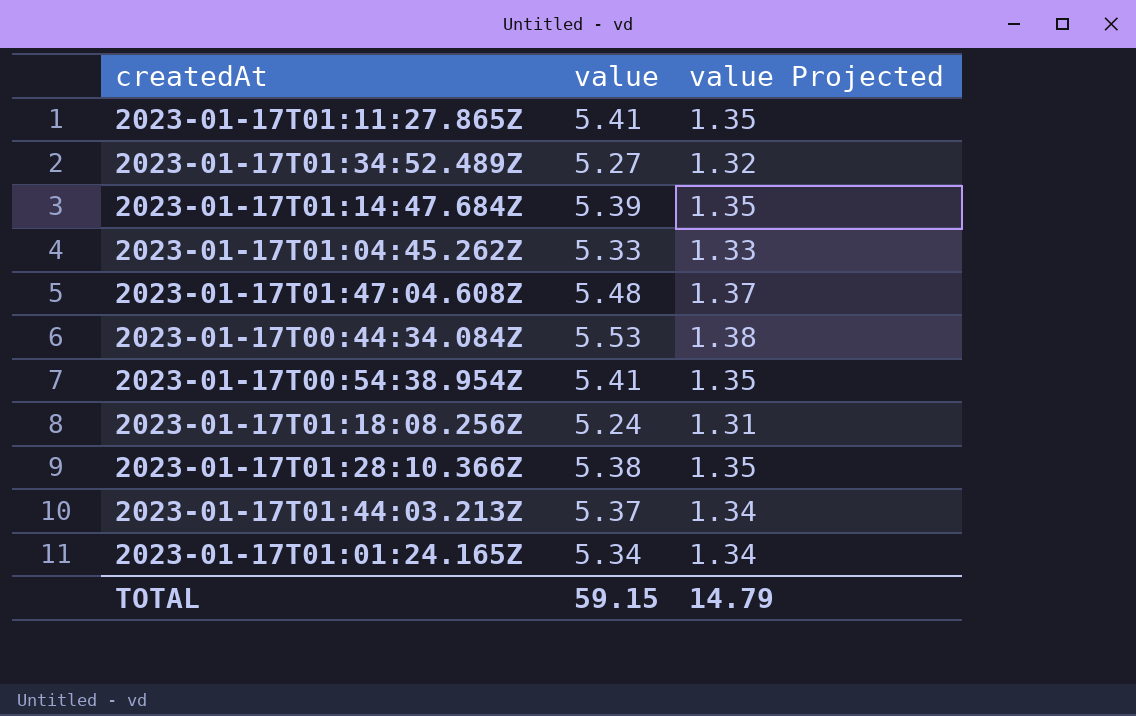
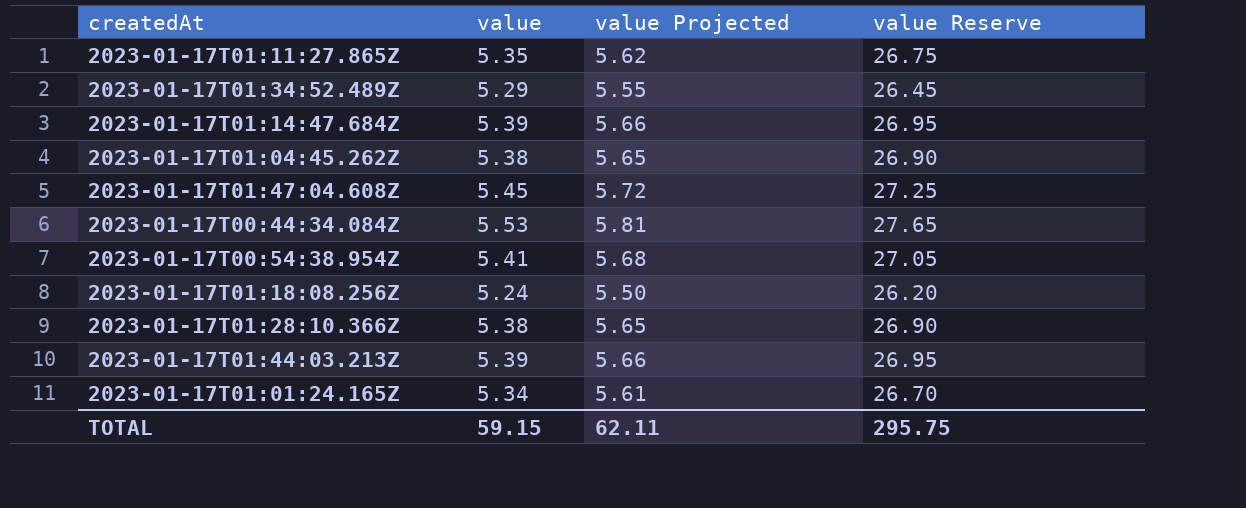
column value Projected | formula: [value] * 0.25 -> [value] * 1.05
column value Reserve | formula: none -> [value] * 5
2023-01-17T01:11:27.865Z | value: 5.41 -> 5.35
2023-01-17T01:34:52.489Z | value: 5.27 -> 5.29
2023-01-17T01:04:45.262Z | value: 5.33 -> 5.38
2023-01-17T01:47:04.608Z | value: 5.48 -> 5.45
2023-01-17T01:44:03.213Z | value: 5.37 -> 5.39
TOTAL | value Projected: 14.79 -> 62.11

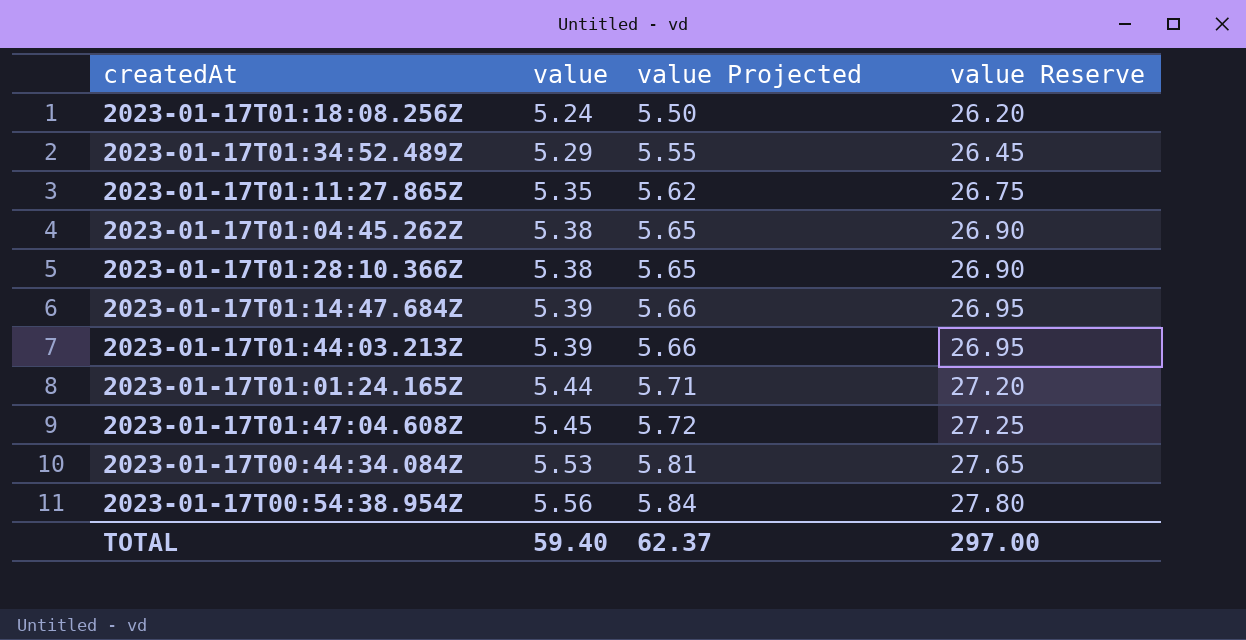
row order: none -> value ascending
2023-01-17T01:01:24.165Z | value: 5.34 -> 5.44
2023-01-17T01:01:24.165Z | value Projected: 5.61 -> 5.71
2023-01-17T01:01:24.165Z | value Reserve: 26.70 -> 27.20
2023-01-17T00:54:38.954Z | value: 5.41 -> 5.56
2023-01-17T00:54:38.954Z | value Projected: 5.68 -> 5.84
2023-01-17T00:54:38.954Z | value Reserve: 27.05 -> 27.80
TOTAL | value: 59.15 -> 59.40
TOTAL | value Projected: 62.11 -> 62.37
TOTAL | value Reserve: 295.75 -> 297.00

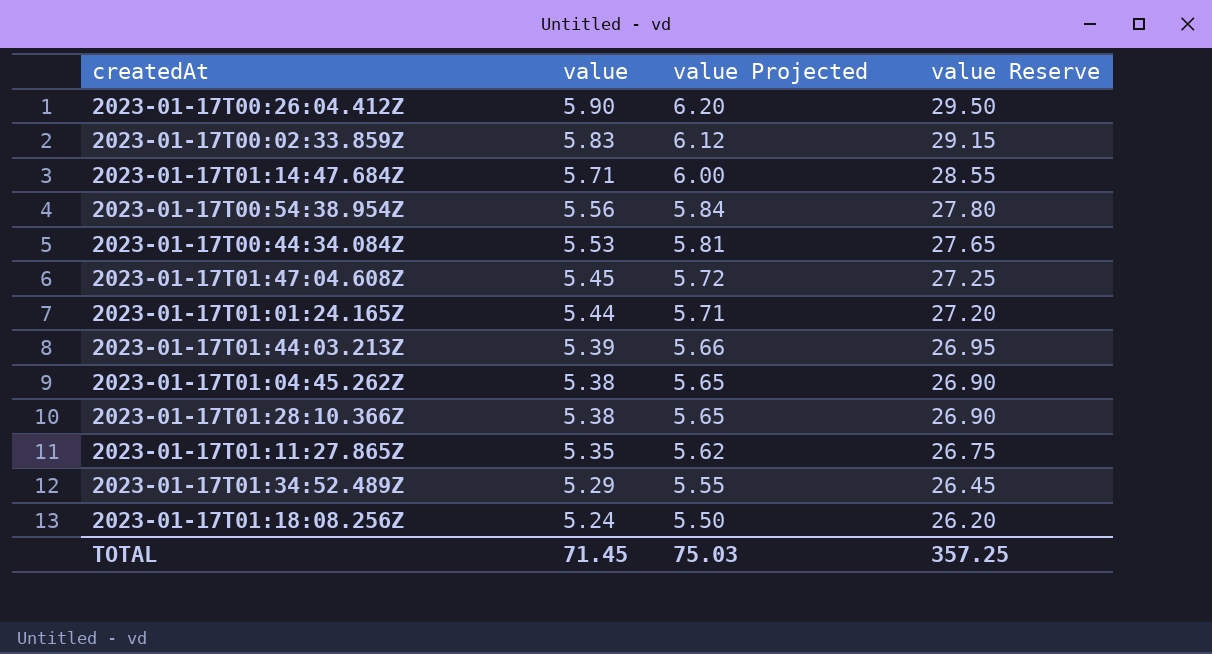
row order: value ascending -> value descending
row 2023-01-17T00:26:04.412Z: none -> 5.90 | 6.20 | 29.50
row 2023-01-17T00:02:33.859Z: none -> 5.83 | 6.12 | 29.15
2023-01-17T01:14:47.684Z | value: 5.39 -> 5.71
2023-01-17T01:14:47.684Z | value Projected: 5.66 -> 6.00
2023-01-17T01:14:47.684Z | value Reserve: 26.95 -> 28.55
TOTAL | value: 59.40 -> 71.45
TOTAL | value Projected: 62.37 -> 75.03
TOTAL | value Reserve: 297.00 -> 357.25

